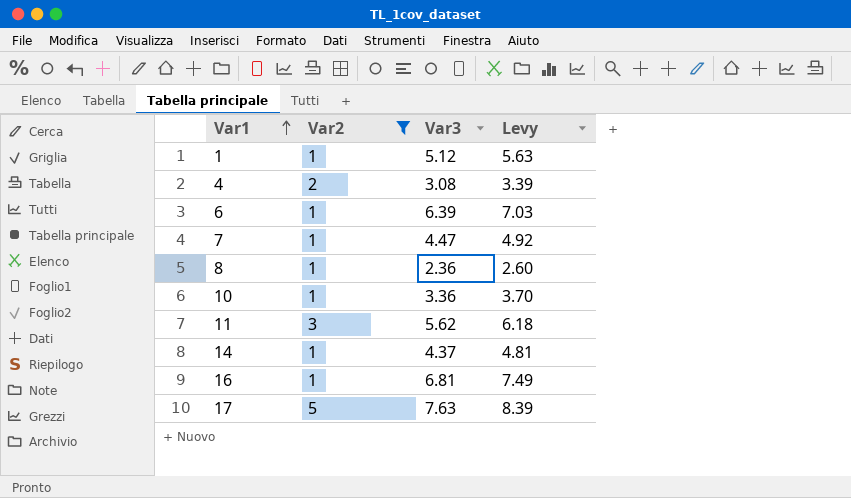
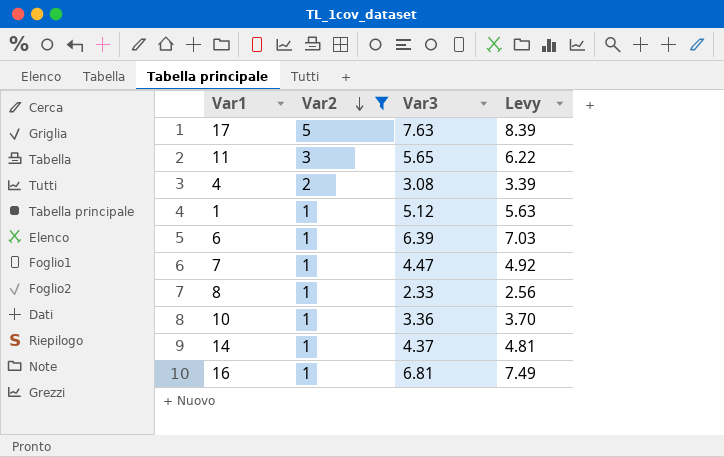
row order: Var1 ascending -> Var2 descending
11 | Var3: 5.62 -> 5.65
11 | Levy: 6.18 -> 6.22
8 | Var3: 2.36 -> 2.33
8 | Levy: 2.60 -> 2.56

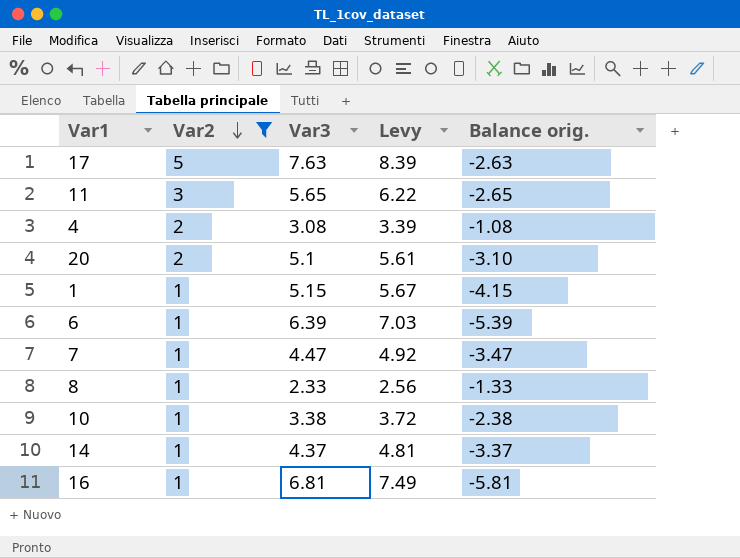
column Balance orig. | formula: none -> [Var2] - [Var3]
row 20: none -> 2 | 5.1 | 5.61 | -3.10
1 | Var3: 5.12 -> 5.15
1 | Levy: 5.63 -> 5.67
10 | Var3: 3.36 -> 3.38
10 | Levy: 3.70 -> 3.72

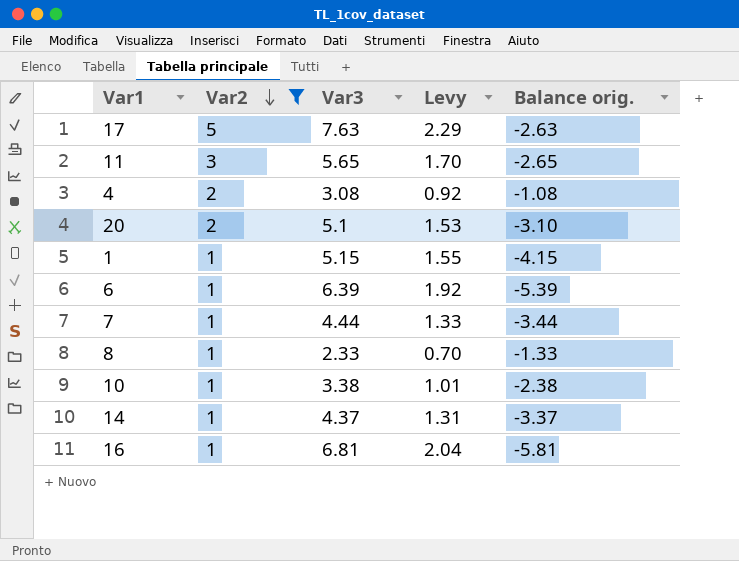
column Levy | formula: [Var3] * 1.1 -> [Var3] * 0.3
7 | Var3: 4.47 -> 4.44
7 | Balance orig.: -3.47 -> -3.44

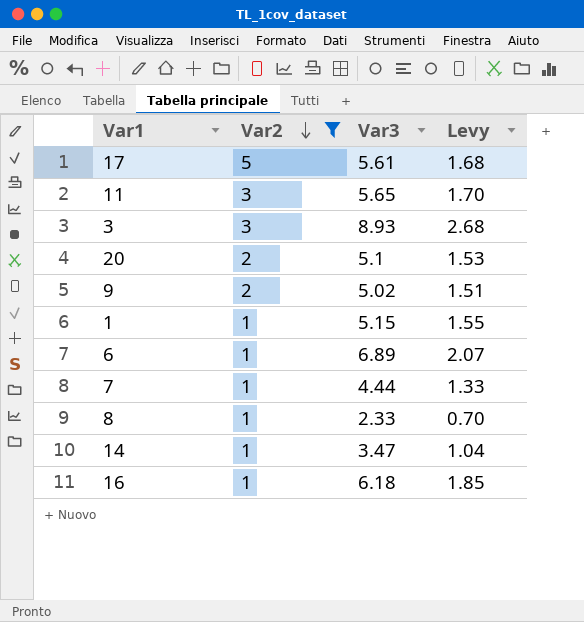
column Balance orig. | formula: [Var2] - [Var3] -> none
row 4: 2 | 3.08 | 0.92 | -1.08 -> none
row 10: 1 | 3.38 | 1.01 | -2.38 -> none
17 | Var3: 7.63 -> 5.61
17 | Levy: 2.29 -> 1.68
row 3: none -> 3 | 8.93 | 2.68
row 9: none -> 2 | 5.02 | 1.51
6 | Var3: 6.39 -> 6.89
6 | Levy: 1.92 -> 2.07
14 | Var3: 4.37 -> 3.47
14 | Levy: 1.31 -> 1.04
16 | Var3: 6.81 -> 6.18
16 | Levy: 2.04 -> 1.85

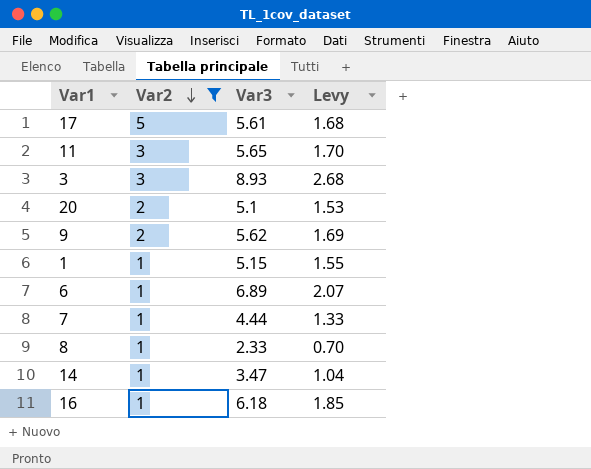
9 | Var3: 5.02 -> 5.62
9 | Levy: 1.51 -> 1.69

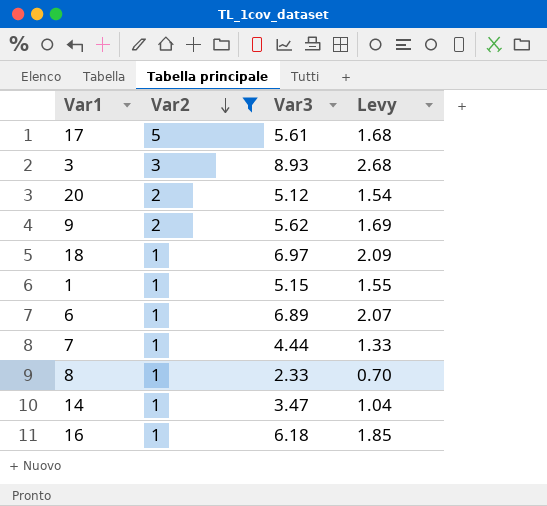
row 11: 3 | 5.65 | 1.70 -> none
20 | Var3: 5.1 -> 5.12
20 | Levy: 1.53 -> 1.54
row 18: none -> 1 | 6.97 | 2.09

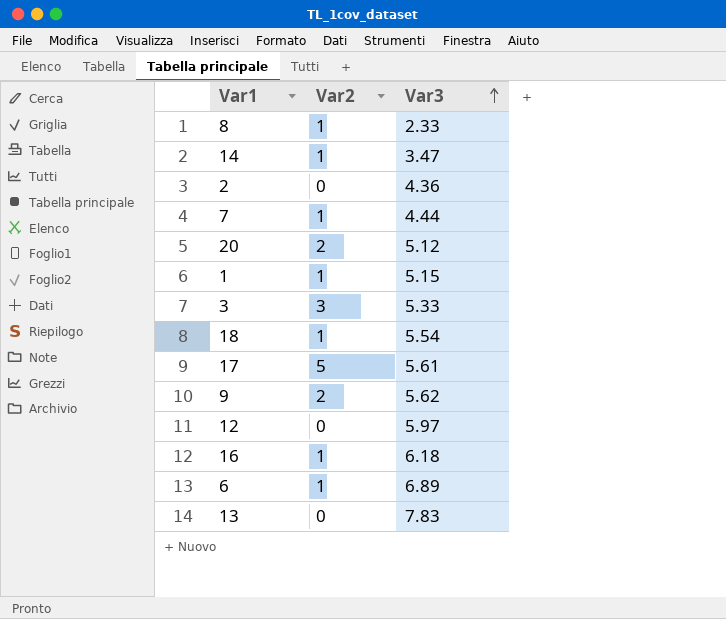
filter: Var2 != 0 -> none
row order: Var2 descending -> Var3 ascending
column Levy | formula: [Var3] * 0.3 -> none
3 | Var3: 8.93 -> 5.33
18 | Var3: 6.97 -> 5.54

